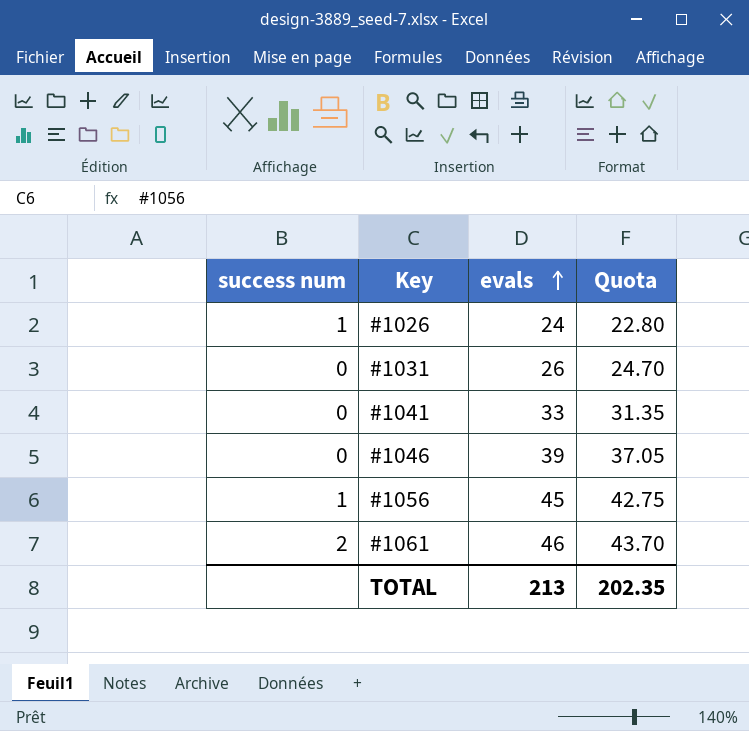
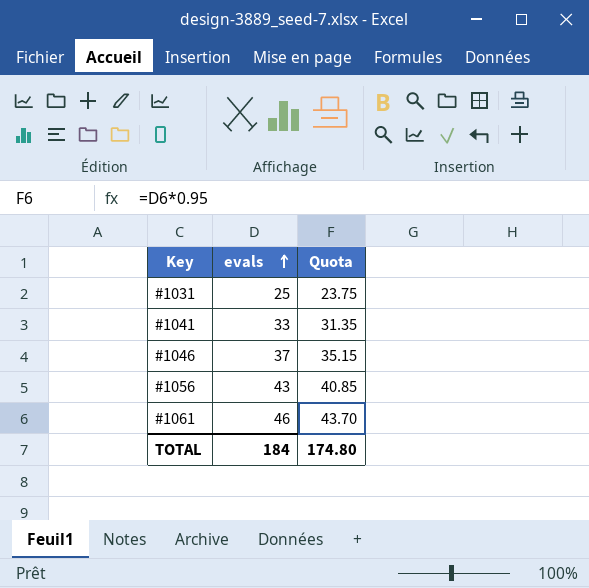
column success num | position: 1 -> none
row #1026: 1 | 24 | 22.80 -> none
#1031 | evals: 26 -> 25
#1031 | Quota: 24.70 -> 23.75
#1046 | evals: 39 -> 37
#1046 | Quota: 37.05 -> 35.15
#1056 | evals: 45 -> 43
#1056 | Quota: 42.75 -> 40.85
TOTAL | evals: 213 -> 184
TOTAL | Quota: 202.35 -> 174.80

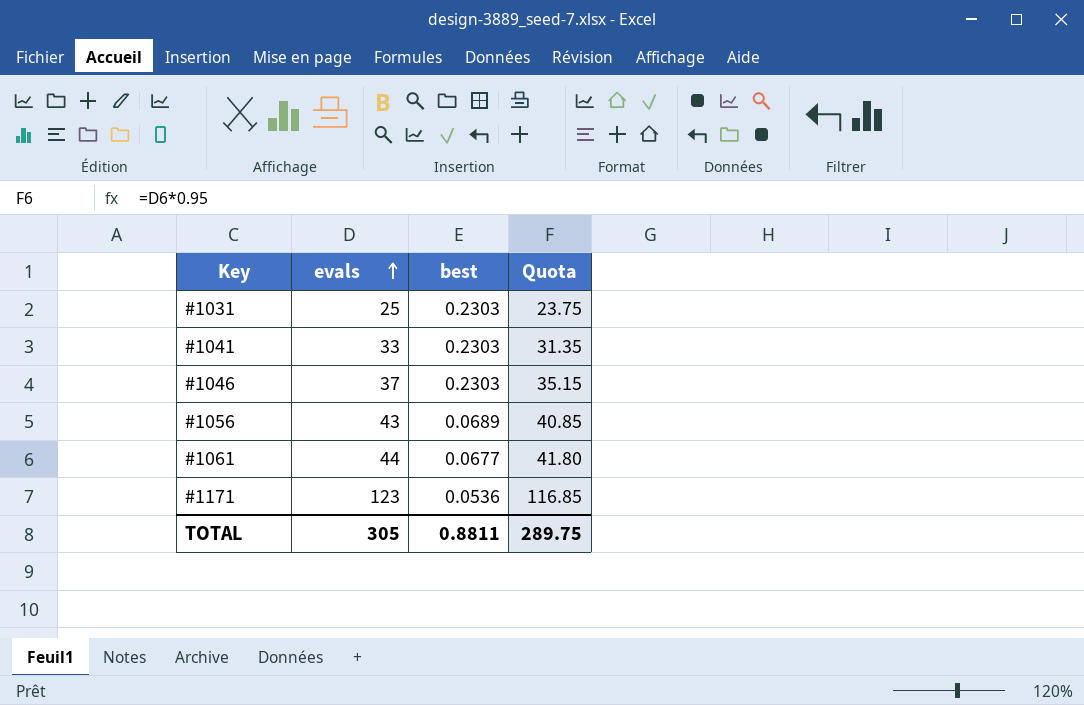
column best | position: none -> 3
#1061 | evals: 46 -> 44
#1061 | Quota: 43.70 -> 41.80
row #1171: none -> 123 | 0.0536 | 116.85
TOTAL | evals: 184 -> 305
TOTAL | Quota: 174.80 -> 289.75

